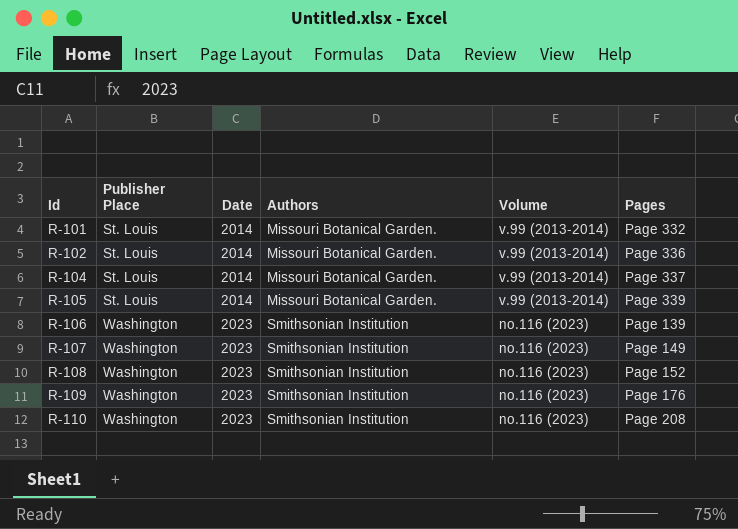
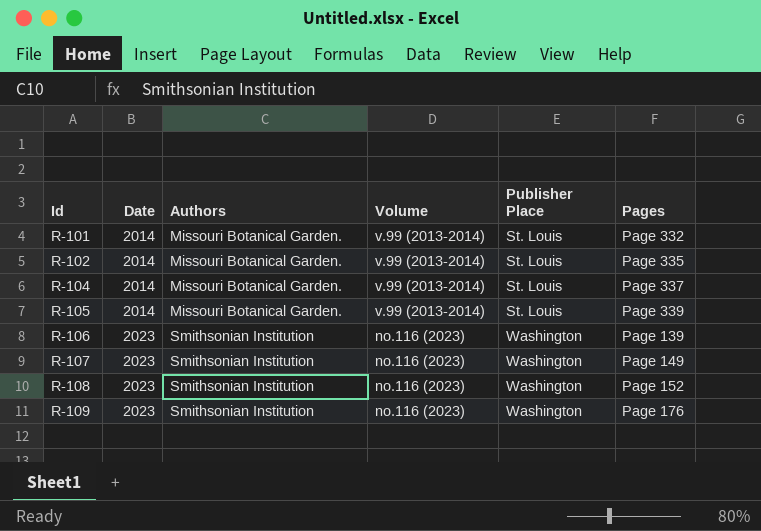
column Publisher Place | position: 2 -> 5
row R-110: Washington | 2023 | Smithsonian Institution | no.116 (2023) | Page 208 -> none
R-102 | Pages: Page 336 -> Page 335

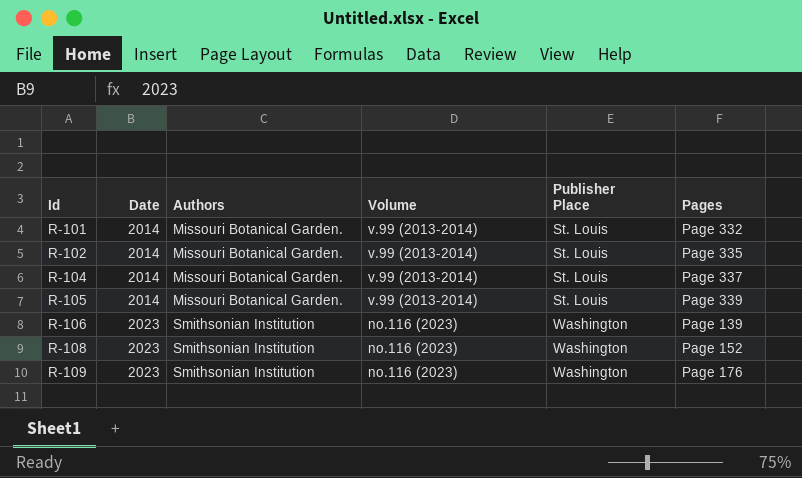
row R-107: 2023 | Smithsonian Institution | no.116 (2023) | Washington | Page 149 -> none

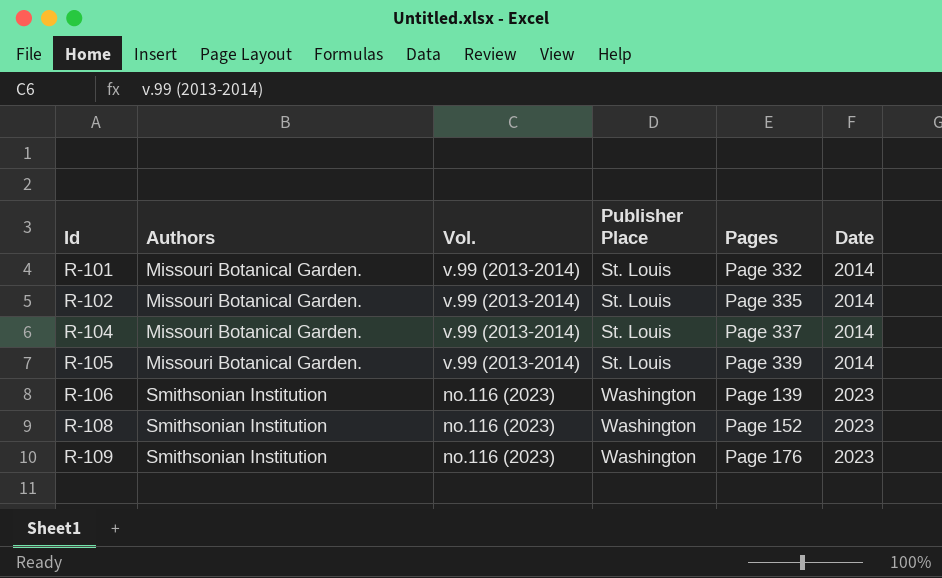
column name: Volume -> Vol.
column Date | position: 2 -> 6

